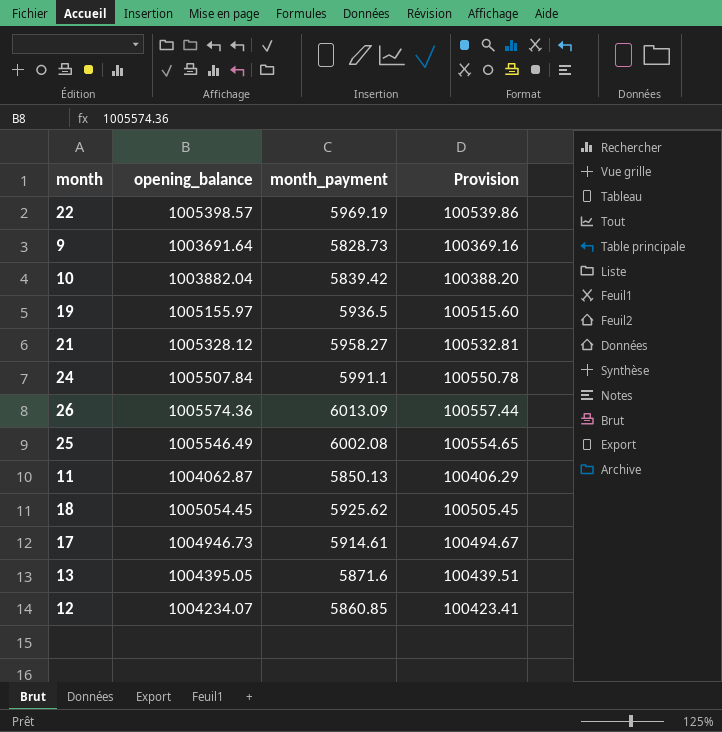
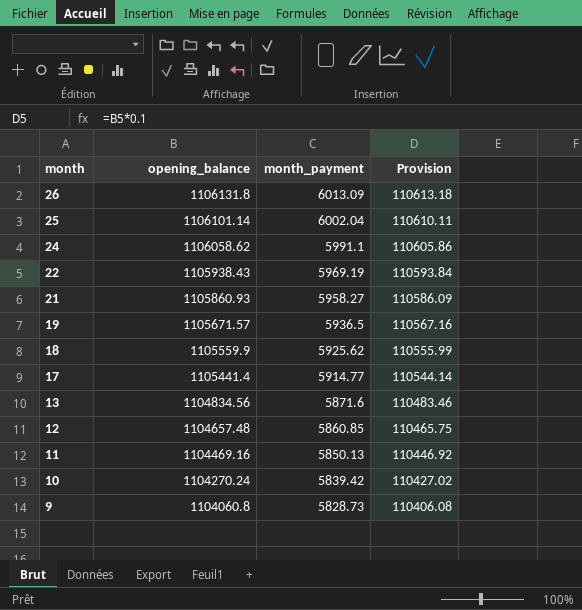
row order: none -> month descending
26 | opening_balance: 1005574.36 -> 1106131.8
26 | Provision: 100557.44 -> 110613.18
25 | opening_balance: 1005546.49 -> 1106101.14
25 | month_payment: 6002.08 -> 6002.04
25 | Provision: 100554.65 -> 110610.11
24 | opening_balance: 1005507.84 -> 1106058.62
24 | Provision: 100550.78 -> 110605.86
22 | opening_balance: 1005398.57 -> 1105938.43
22 | Provision: 100539.86 -> 110593.84
21 | opening_balance: 1005328.12 -> 1105860.93
21 | Provision: 100532.81 -> 110586.09
19 | opening_balance: 1005155.97 -> 1105671.57
19 | Provision: 100515.60 -> 110567.16
18 | opening_balance: 1005054.45 -> 1105559.9
18 | Provision: 100505.45 -> 110555.99
17 | opening_balance: 1004946.73 -> 1105441.4
17 | month_payment: 5914.61 -> 5914.77
17 | Provision: 100494.67 -> 110544.14
13 | opening_balance: 1004395.05 -> 1104834.56
13 | Provision: 100439.51 -> 110483.46
12 | opening_balance: 1004234.07 -> 1104657.48
12 | Provision: 100423.41 -> 110465.75
11 | opening_balance: 1004062.87 -> 1104469.16
11 | Provision: 100406.29 -> 110446.92
10 | opening_balance: 1003882.04 -> 1104270.24
10 | Provision: 100388.20 -> 110427.02
9 | opening_balance: 1003691.64 -> 1104060.8
9 | Provision: 100369.16 -> 110406.08

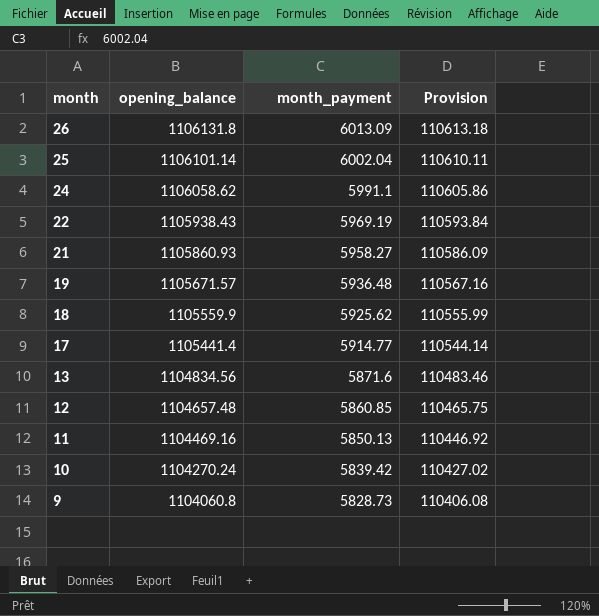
19 | month_payment: 5936.5 -> 5936.48

